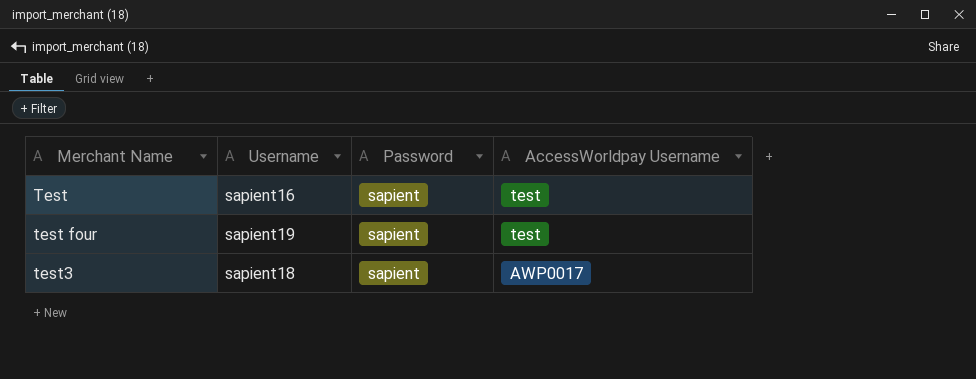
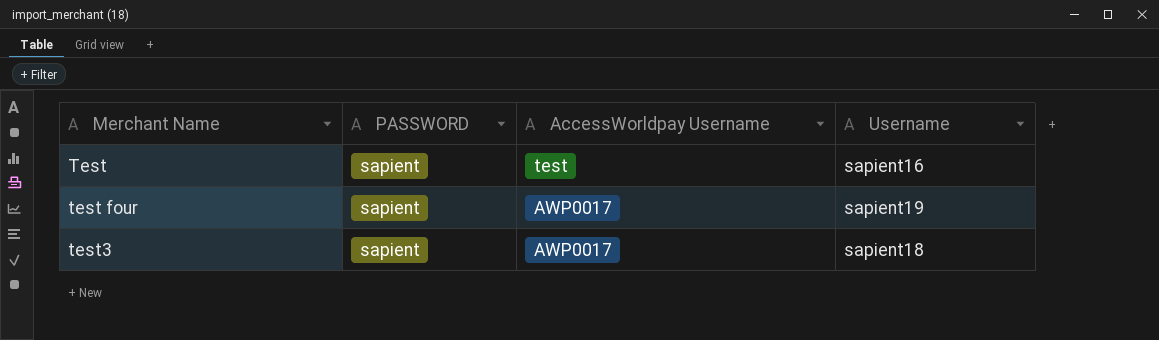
column name: Password -> PASSWORD
column Username | position: 2 -> 4
test four | AccessWorldpay Username: test -> AWP0017

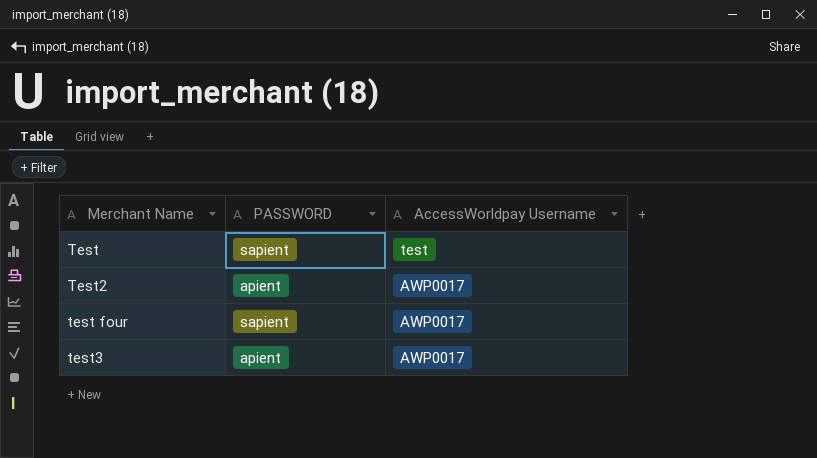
column Username | position: 4 -> none
row Test2: none -> apient | AWP0017
test3 | PASSWORD: sapient -> apient

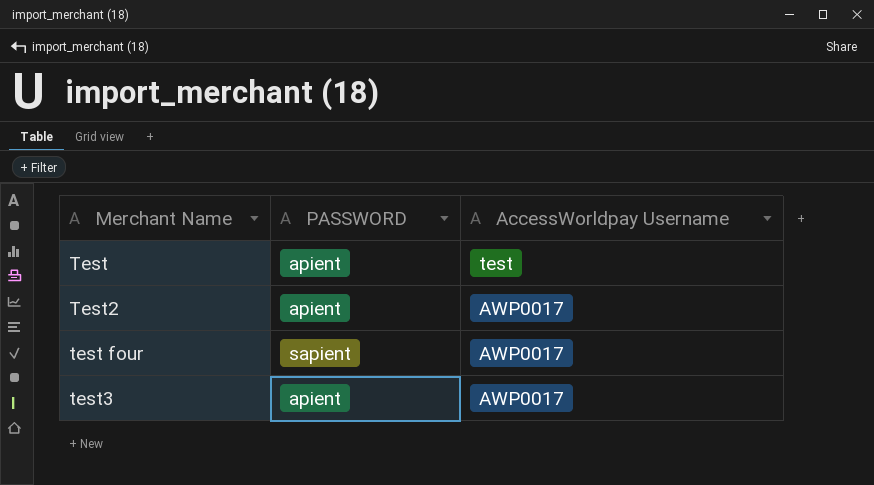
Test | PASSWORD: sapient -> apient

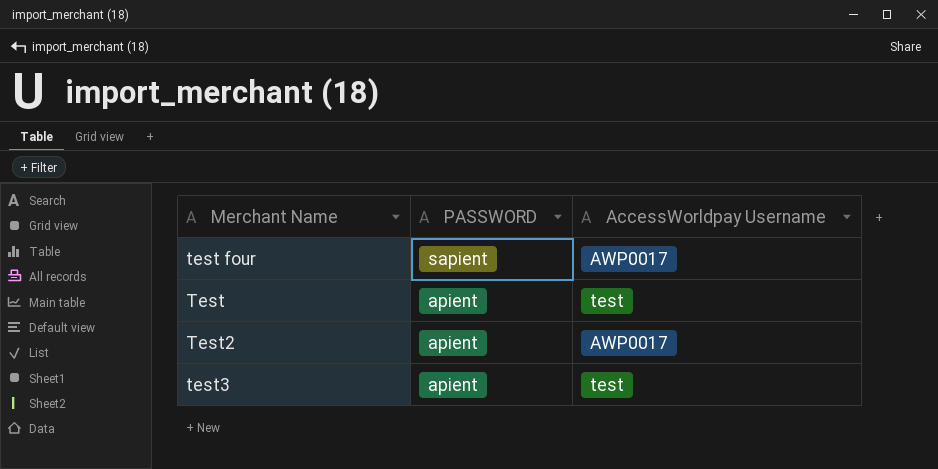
row order: AccessWorldpay Username descending -> PASSWORD descending
test3 | AccessWorldpay Username: AWP0017 -> test

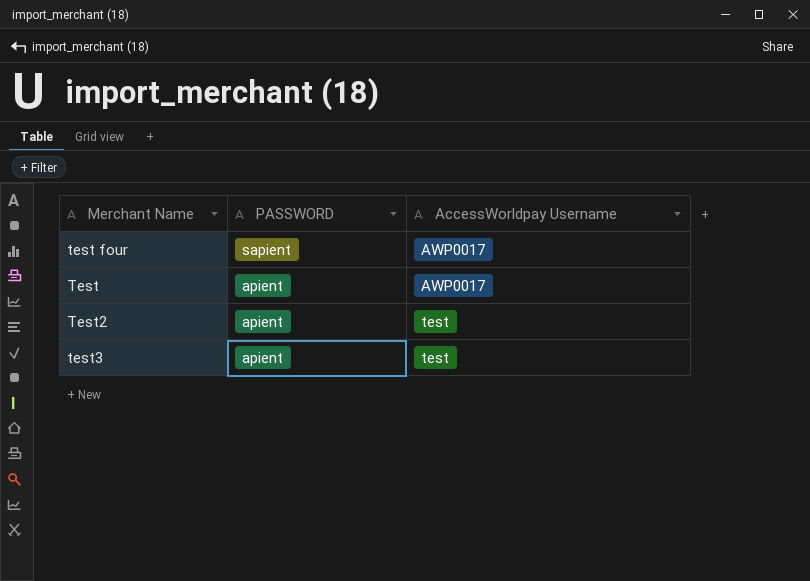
Test | AccessWorldpay Username: test -> AWP0017
Test2 | AccessWorldpay Username: AWP0017 -> test

